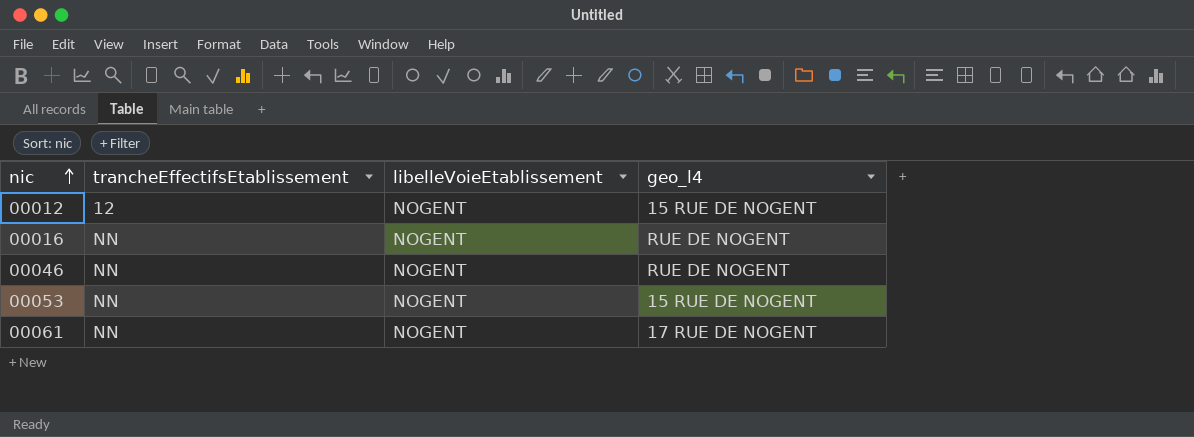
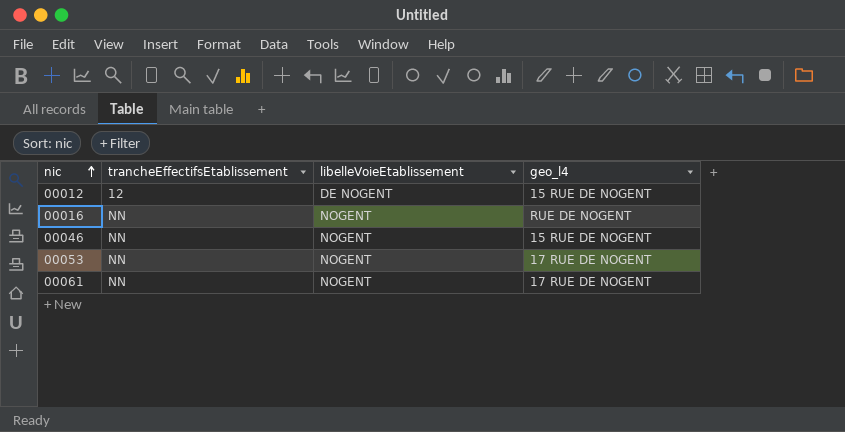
00012 | libelleVoieEtablissement: NOGENT -> DE NOGENT
00046 | geo_l4: RUE DE NOGENT -> 15 RUE DE NOGENT
00053 | geo_l4: 15 RUE DE NOGENT -> 17 RUE DE NOGENT

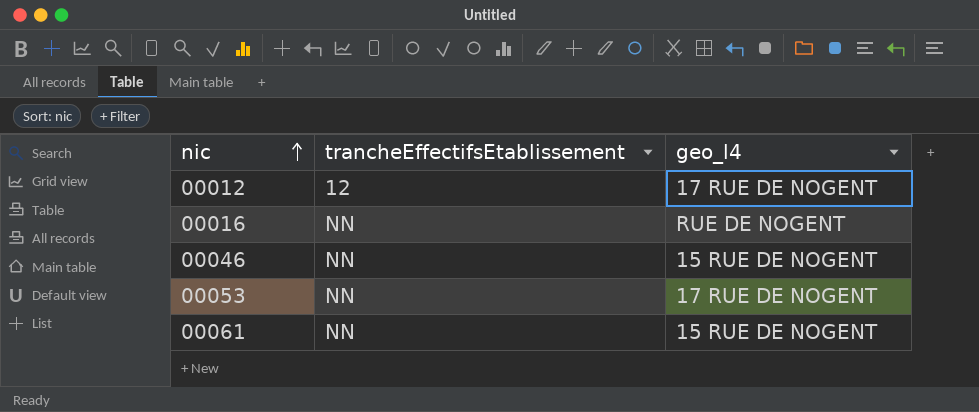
column libelleVoieEtablissement | position: 3 -> none
00012 | geo_l4: 15 RUE DE NOGENT -> 17 RUE DE NOGENT
00061 | geo_l4: 17 RUE DE NOGENT -> 15 RUE DE NOGENT

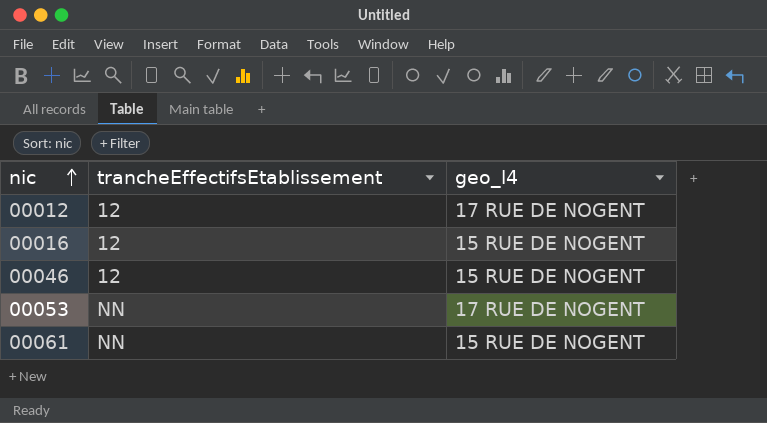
00016 | trancheEffectifsEtablissement: NN -> 12
00016 | geo_l4: RUE DE NOGENT -> 15 RUE DE NOGENT
00046 | trancheEffectifsEtablissement: NN -> 12

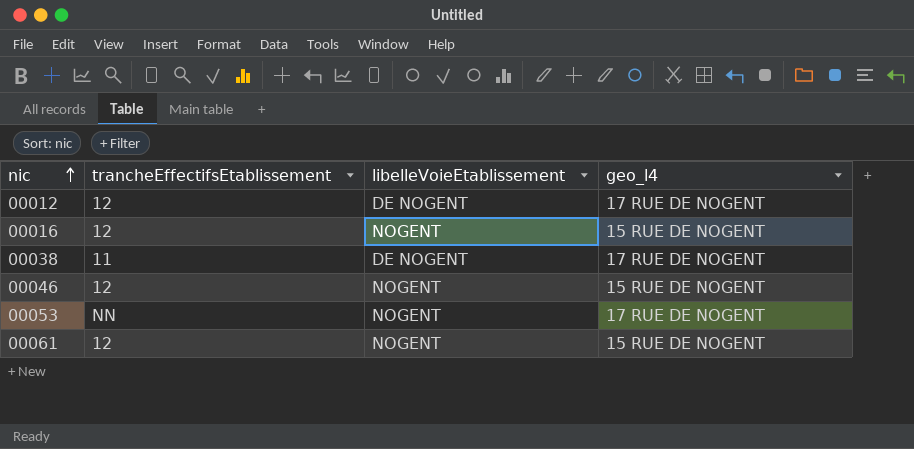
column libelleVoieEtablissement | position: none -> 3
row 00038: none -> 11 | DE NOGENT | 17 RUE DE NOGENT
00061 | trancheEffectifsEtablissement: NN -> 12

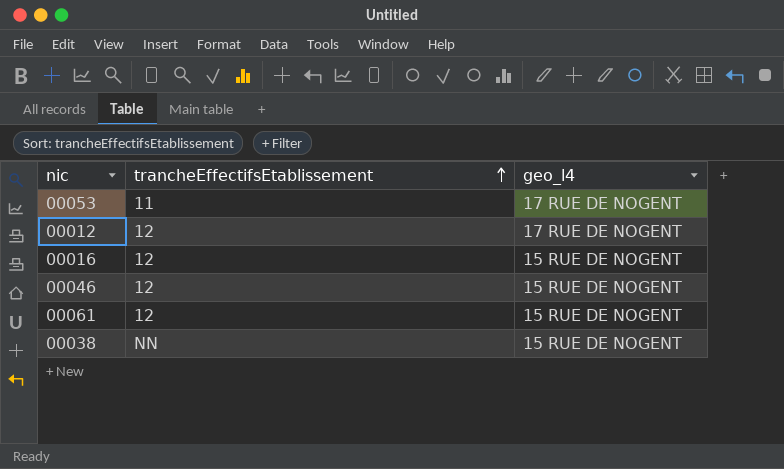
row order: nic ascending -> trancheEffectifsEtablissement ascending
column libelleVoieEtablissement | position: 3 -> none
00053 | trancheEffectifsEtablissement: NN -> 11
00038 | trancheEffectifsEtablissement: 11 -> NN
00038 | geo_l4: 17 RUE DE NOGENT -> 15 RUE DE NOGENT

